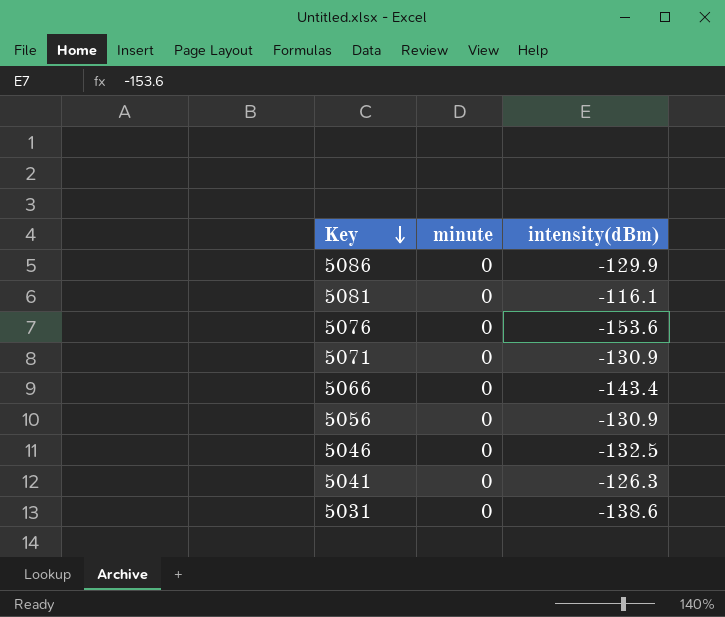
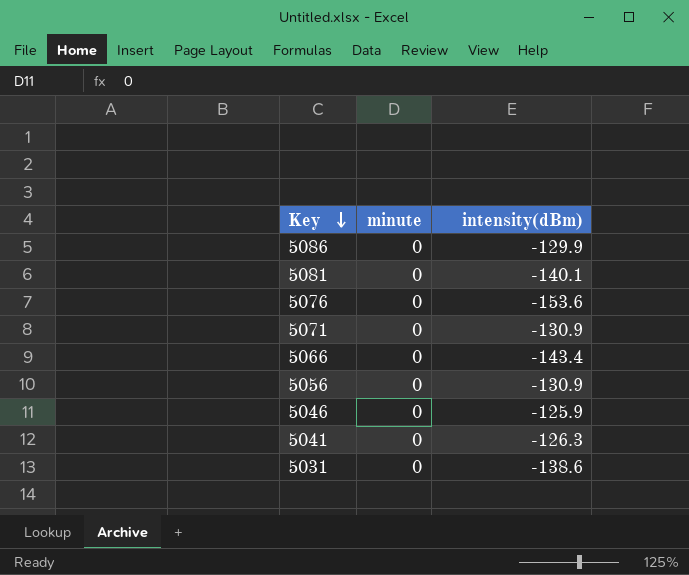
5081 | intensity(dBm): -116.1 -> -140.1
5046 | intensity(dBm): -132.5 -> -125.9

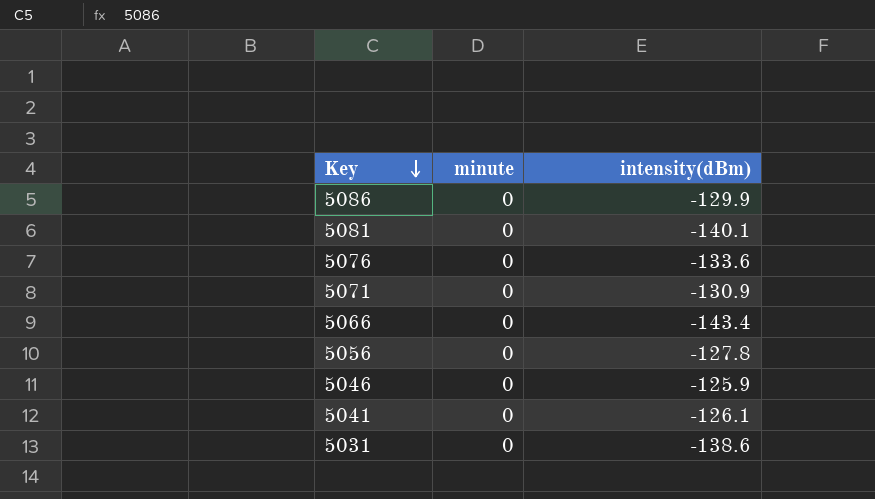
5076 | intensity(dBm): -153.6 -> -133.6
5056 | intensity(dBm): -130.9 -> -127.8
5041 | intensity(dBm): -126.3 -> -126.1

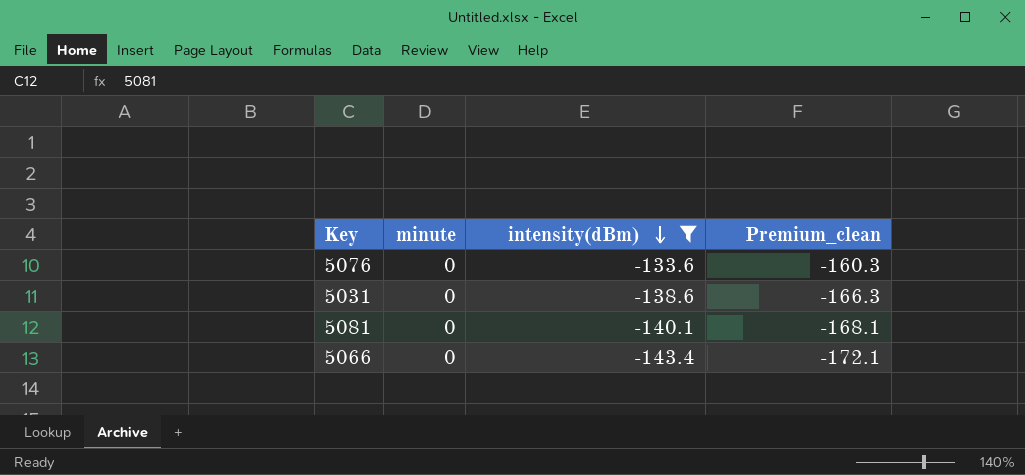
filter: none -> intensity(dBm) <= -133.6
row order: Key descending -> intensity(dBm) descending
column Premium_clean | formula: none -> [intensity(dBm)] * 1.2

